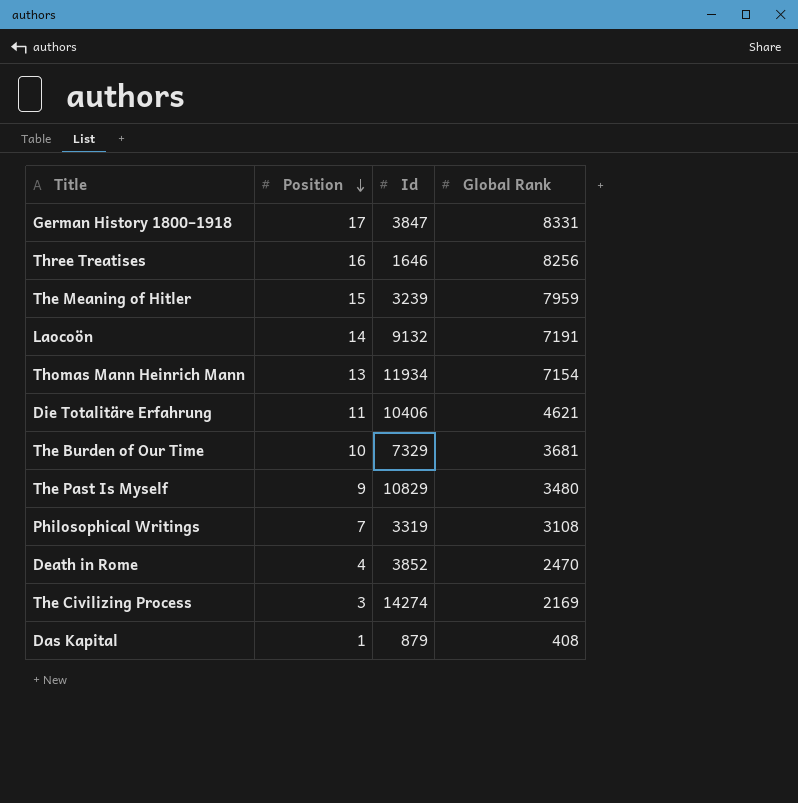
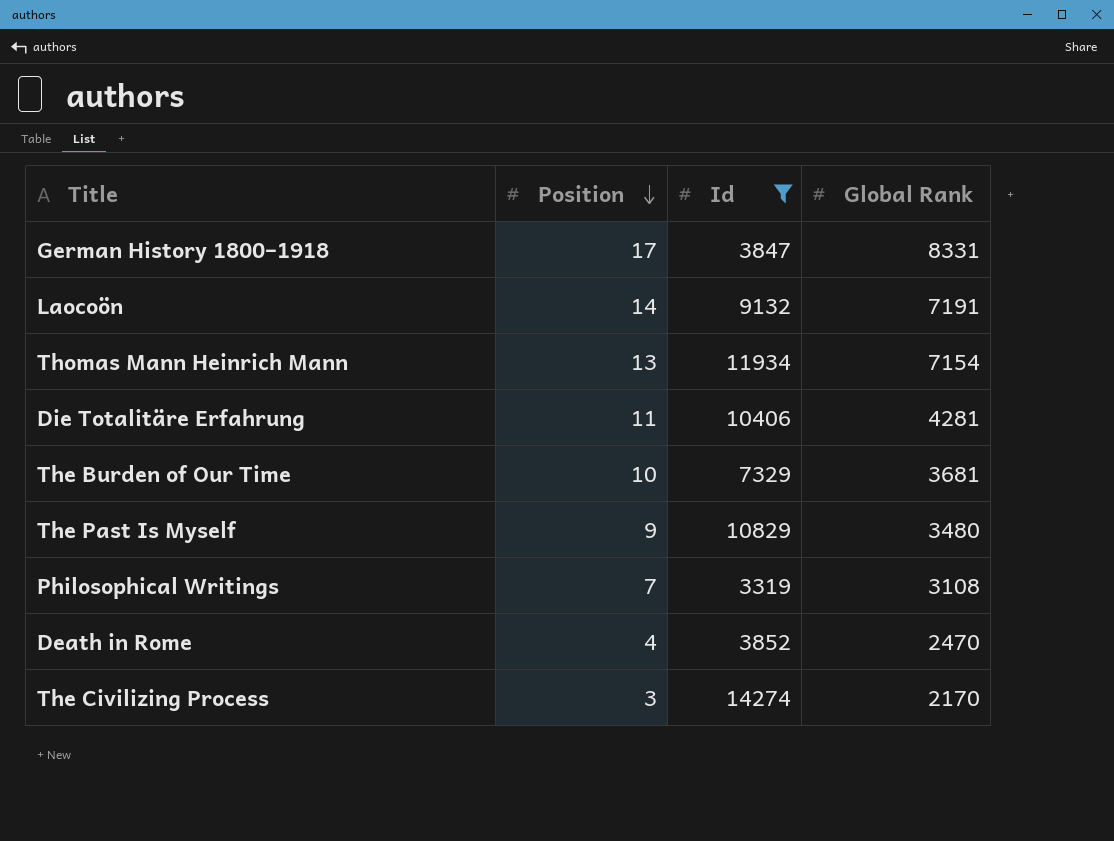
filter: none -> Id >= 3319
Die Totalitäre Erfahrung | Global Rank: 4621 -> 4281
The Civilizing Process | Global Rank: 2169 -> 2170

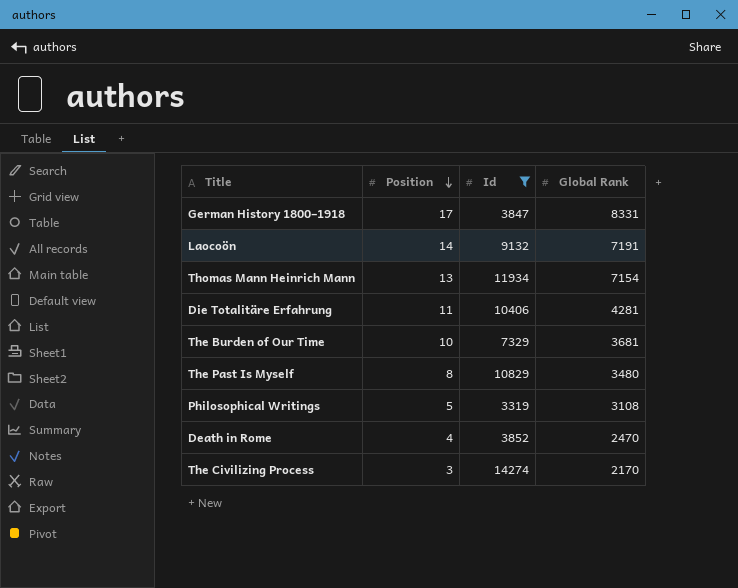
The Past Is Myself | Position: 9 -> 8
Philosophical Writings | Position: 7 -> 5

